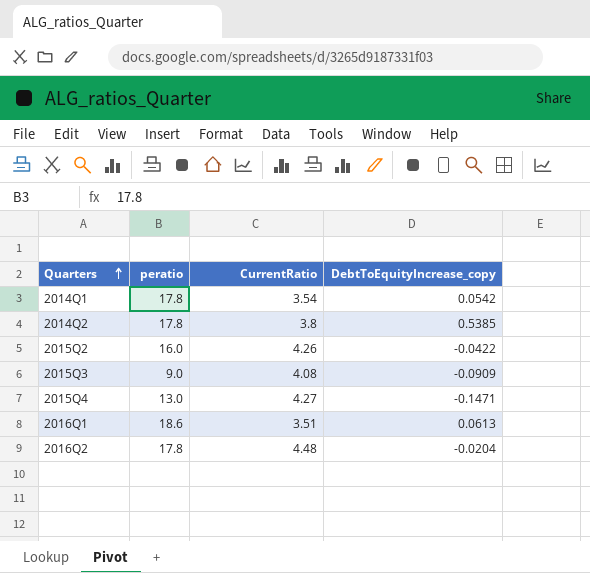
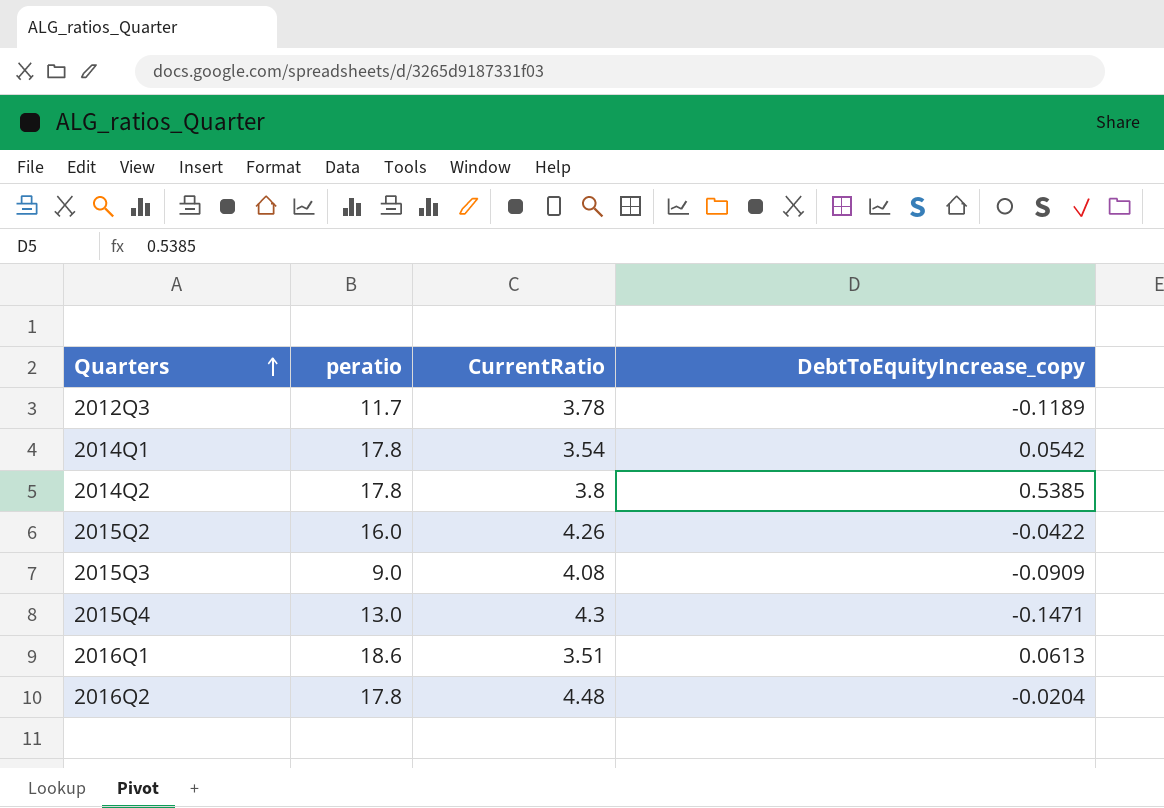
row 2012Q3: none -> 11.7 | 3.78 | -0.1189
2015Q4 | CurrentRatio: 4.27 -> 4.3

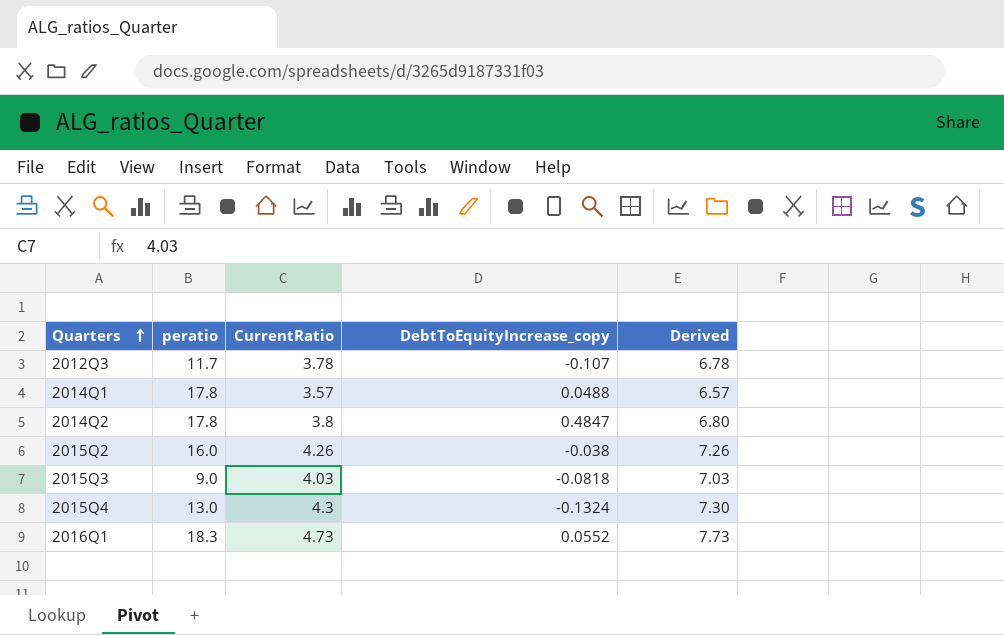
column Derived | formula: none -> [CurrentRatio] + 3
row 2016Q2: 17.8 | 4.48 | -0.0204 -> none
2012Q3 | DebtToEquityIncrease_copy: -0.1189 -> -0.107
2014Q1 | CurrentRatio: 3.54 -> 3.57
2014Q1 | DebtToEquityIncrease_copy: 0.0542 -> 0.0488
2014Q2 | DebtToEquityIncrease_copy: 0.5385 -> 0.4847
2015Q2 | DebtToEquityIncrease_copy: -0.0422 -> -0.038
2015Q3 | CurrentRatio: 4.08 -> 4.03
2015Q3 | DebtToEquityIncrease_copy: -0.0909 -> -0.0818
2015Q4 | DebtToEquityIncrease_copy: -0.1471 -> -0.1324
2016Q1 | peratio: 18.6 -> 18.3
2016Q1 | CurrentRatio: 3.51 -> 4.73
2016Q1 | DebtToEquityIncrease_copy: 0.0613 -> 0.0552

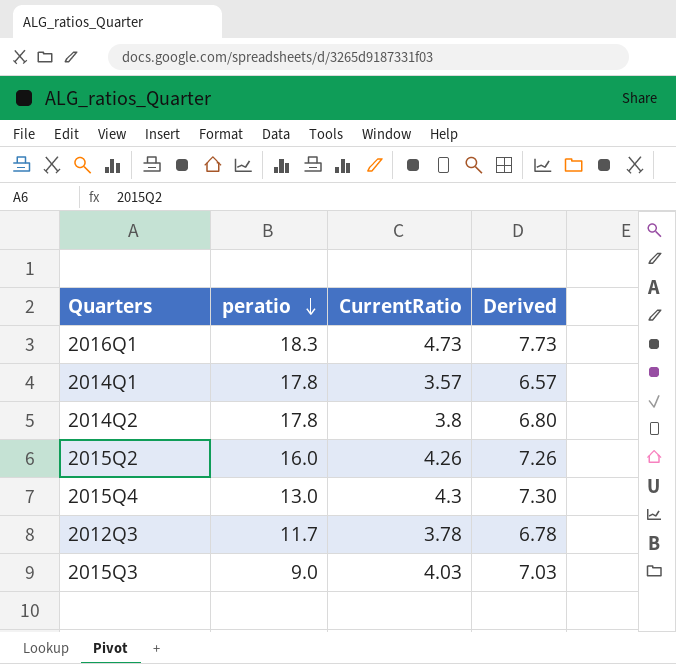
row order: Quarters ascending -> peratio descending
column DebtToEquityIncrease_copy | position: 4 -> none

